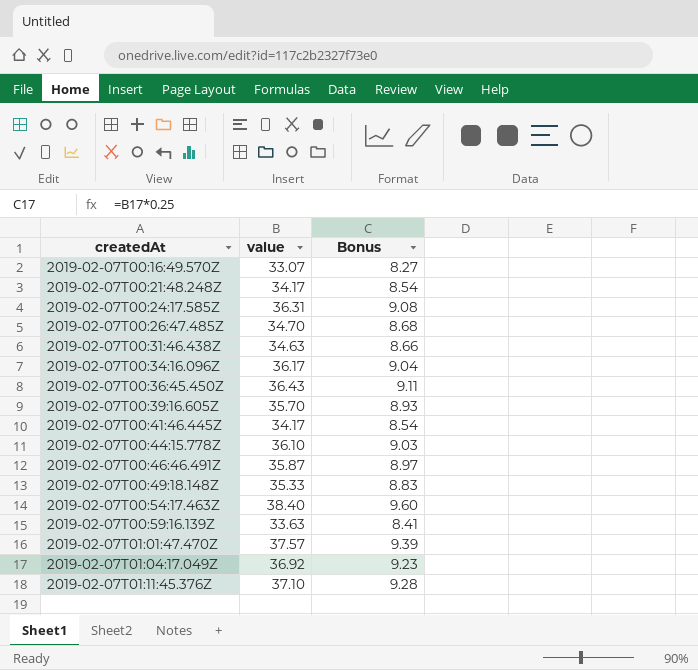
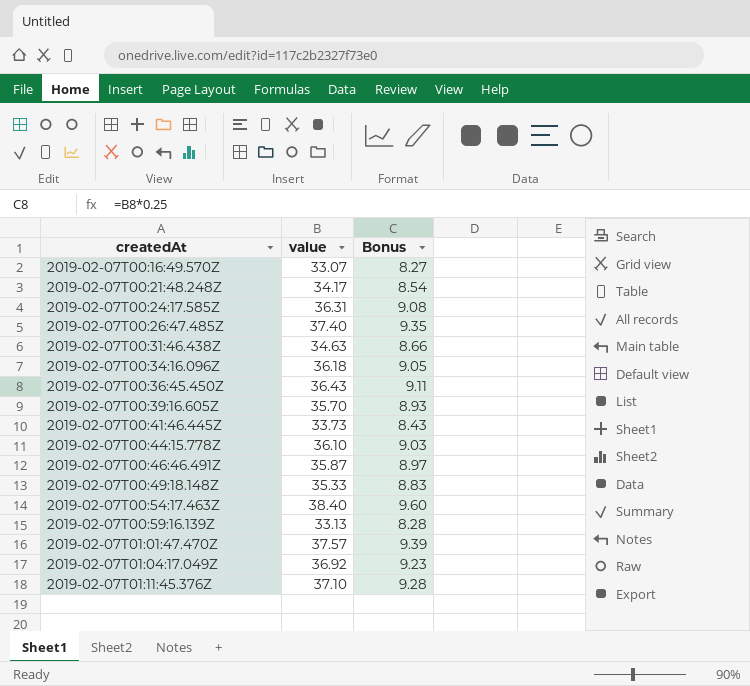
2019-02-07T00:26:47.485Z | value: 34.70 -> 37.40
2019-02-07T00:26:47.485Z | Bonus: 8.68 -> 9.35
2019-02-07T00:34:16.096Z | value: 36.17 -> 36.18
2019-02-07T00:34:16.096Z | Bonus: 9.04 -> 9.05
2019-02-07T00:41:46.445Z | value: 34.17 -> 33.73
2019-02-07T00:41:46.445Z | Bonus: 8.54 -> 8.43
2019-02-07T00:59:16.139Z | value: 33.63 -> 33.13
2019-02-07T00:59:16.139Z | Bonus: 8.41 -> 8.28

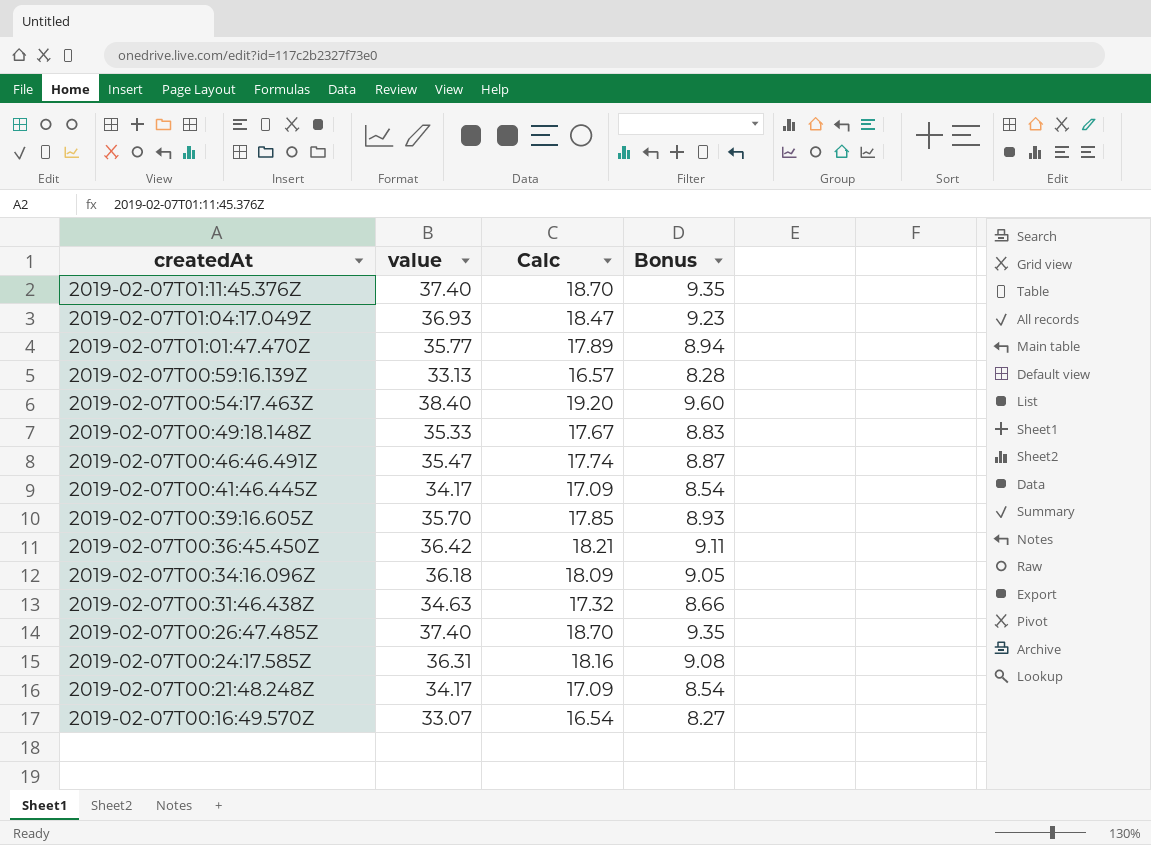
row order: createdAt ascending -> createdAt descending
column Calc | formula: none -> [value] * 0.5
row 2019-02-07T00:44:15.778Z: 36.10 | 9.03 -> none
2019-02-07T01:11:45.376Z | value: 37.10 -> 37.40
2019-02-07T01:11:45.376Z | Bonus: 9.28 -> 9.35
2019-02-07T01:04:17.049Z | value: 36.92 -> 36.93
2019-02-07T01:01:47.470Z | value: 37.57 -> 35.77
2019-02-07T01:01:47.470Z | Bonus: 9.39 -> 8.94
2019-02-07T00:46:46.491Z | value: 35.87 -> 35.47
2019-02-07T00:46:46.491Z | Bonus: 8.97 -> 8.87
2019-02-07T00:41:46.445Z | value: 33.73 -> 34.17
2019-02-07T00:41:46.445Z | Bonus: 8.43 -> 8.54
2019-02-07T00:36:45.450Z | value: 36.43 -> 36.42

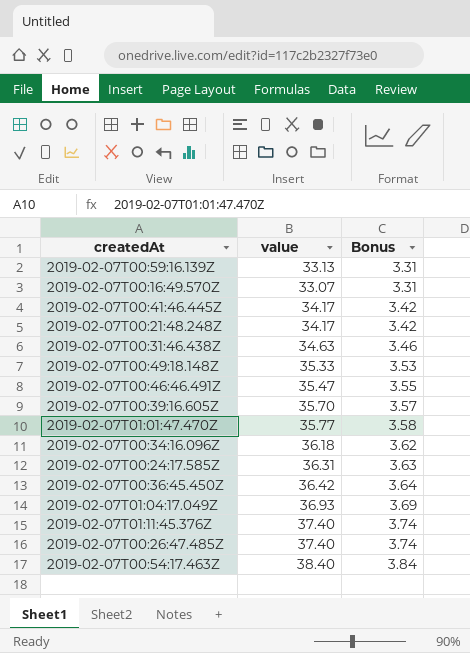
row order: createdAt descending -> Bonus ascending
column Calc | formula: [value] * 0.5 -> none
column Bonus | formula: [value] * 0.25 -> [value] * 0.1

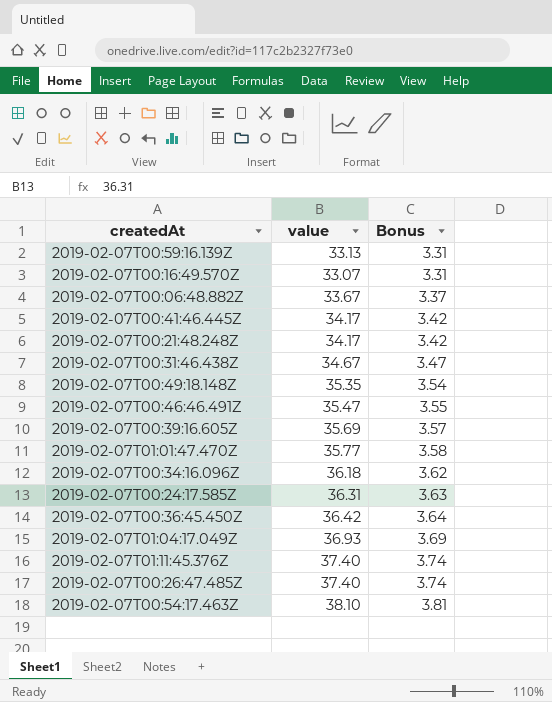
row 2019-02-07T00:06:48.882Z: none -> 33.67 | 3.37
2019-02-07T00:31:46.438Z | value: 34.63 -> 34.67
2019-02-07T00:31:46.438Z | Bonus: 3.46 -> 3.47
2019-02-07T00:49:18.148Z | value: 35.33 -> 35.35
2019-02-07T00:49:18.148Z | Bonus: 3.53 -> 3.54
2019-02-07T00:39:16.605Z | value: 35.70 -> 35.69
2019-02-07T00:54:17.463Z | value: 38.40 -> 38.10
2019-02-07T00:54:17.463Z | Bonus: 3.84 -> 3.81

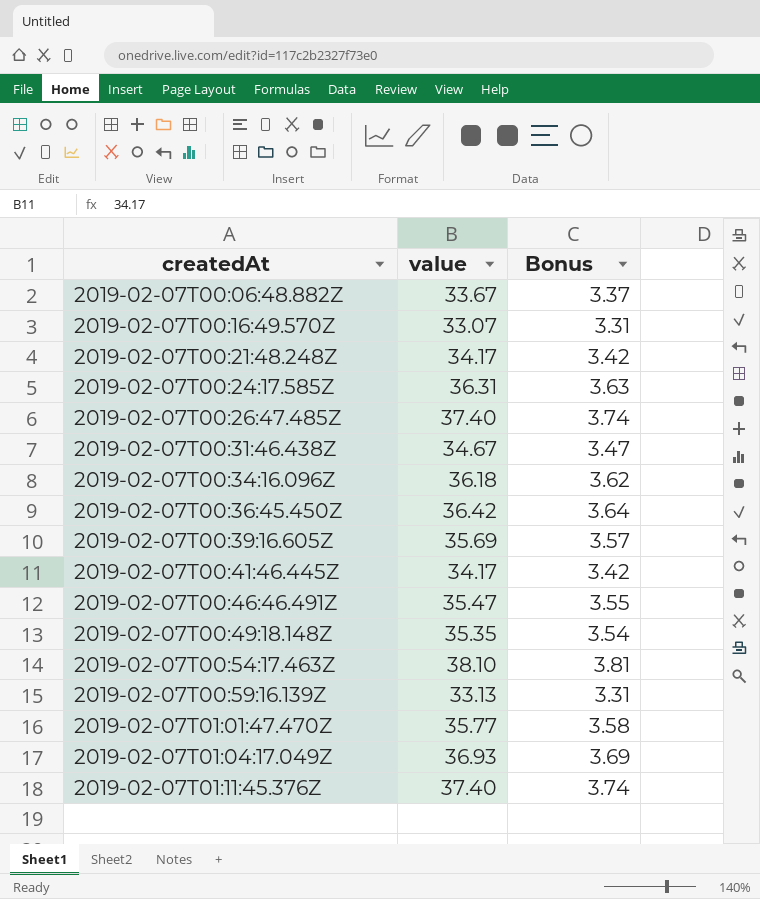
row order: Bonus ascending -> createdAt ascending

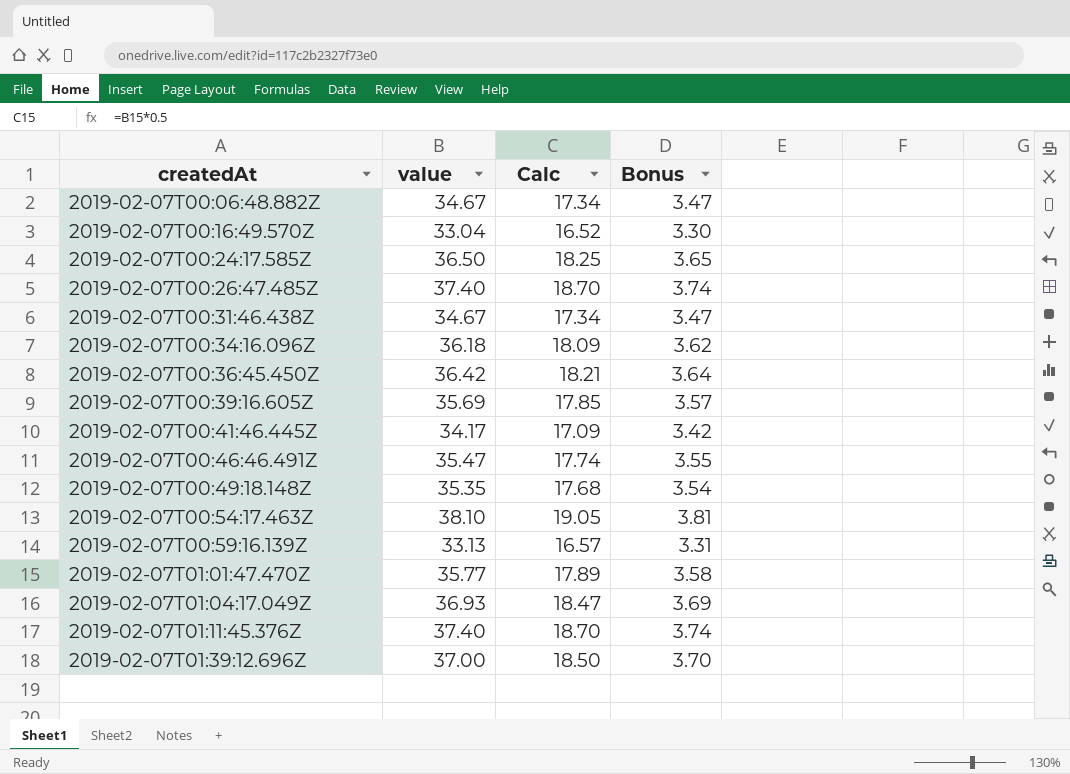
column Calc | formula: none -> [value] * 0.5
row 2019-02-07T00:21:48.248Z: 34.17 | 3.42 -> none
2019-02-07T00:06:48.882Z | value: 33.67 -> 34.67
2019-02-07T00:06:48.882Z | Bonus: 3.37 -> 3.47
2019-02-07T00:16:49.570Z | value: 33.07 -> 33.04
2019-02-07T00:16:49.570Z | Bonus: 3.31 -> 3.30
2019-02-07T00:24:17.585Z | value: 36.31 -> 36.50
2019-02-07T00:24:17.585Z | Bonus: 3.63 -> 3.65
row 2019-02-07T01:39:12.696Z: none -> 37.00 | 18.50 | 3.70

